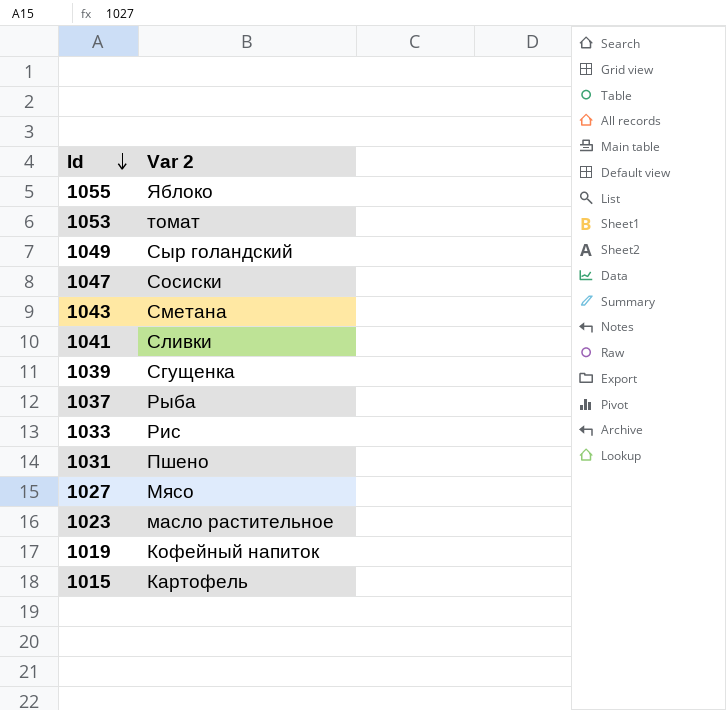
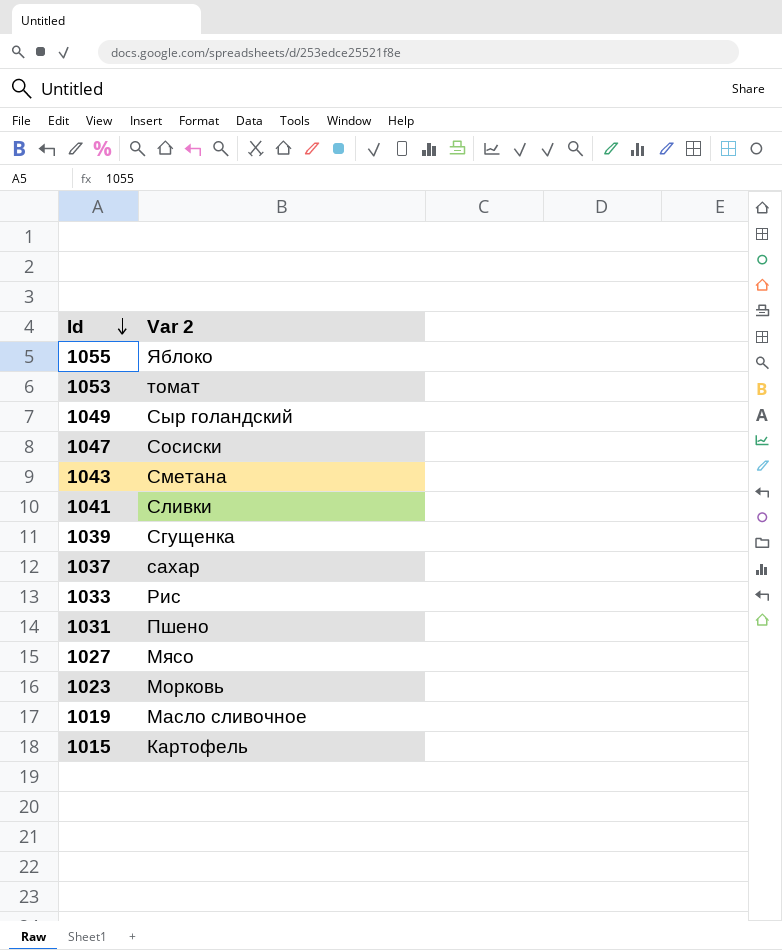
1037 | Var 2: Рыба -> сахар
1023 | Var 2: масло растительное -> Морковь
1019 | Var 2: Кофейный напиток -> Масло сливочное

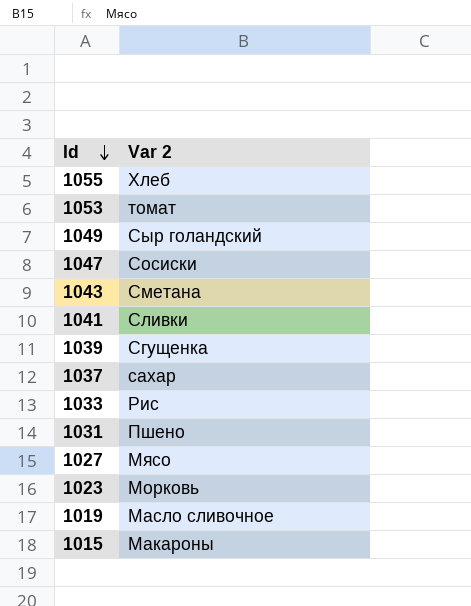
1055 | Var 2: Яблоко -> Хлеб
1015 | Var 2: Картофель -> Макароны

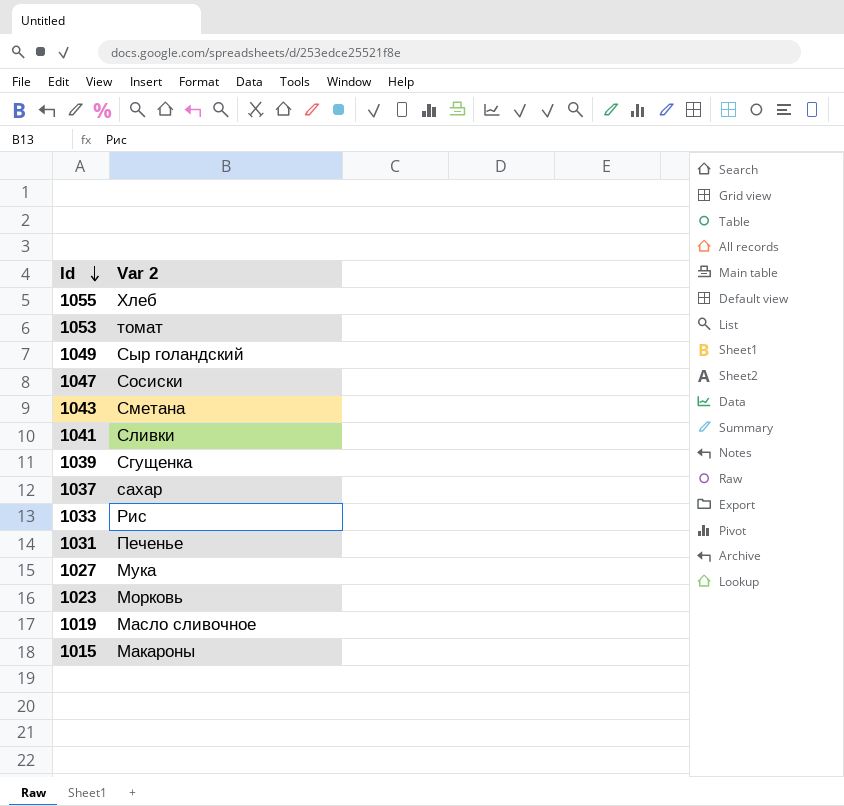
1031 | Var 2: Пшено -> Печенье
1027 | Var 2: Мясо -> Мука

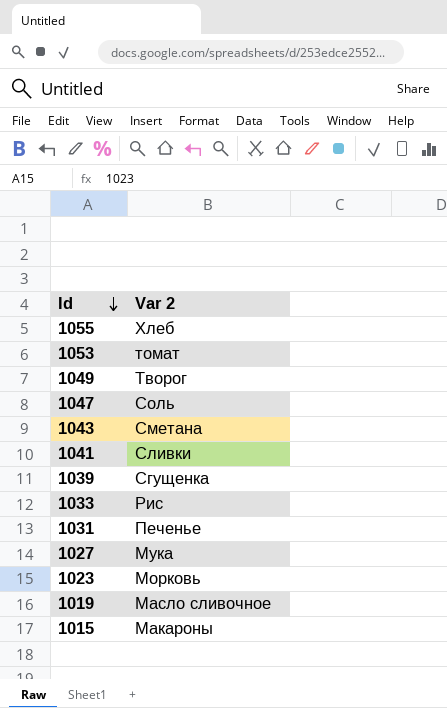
row 1037: сахар -> none
1049 | Var 2: Сыр голандский -> Творог
1047 | Var 2: Сосиски -> Соль

